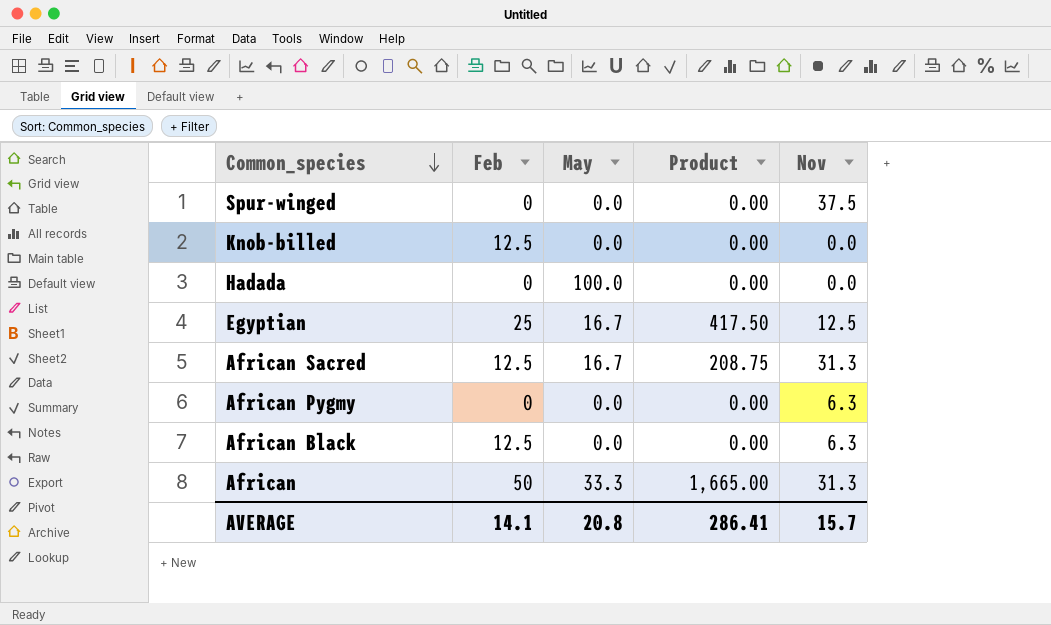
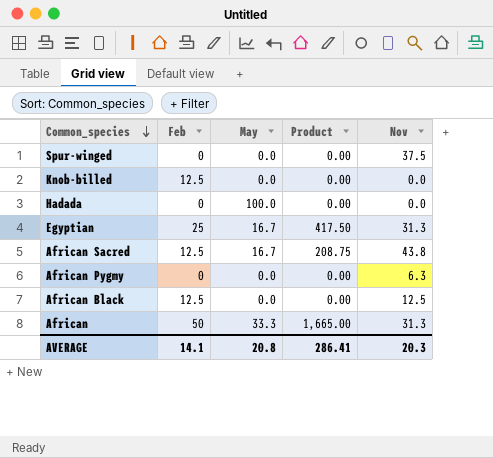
Egyptian | Nov: 12.5 -> 31.3
African Sacred | Nov: 31.3 -> 43.8
African Black | Nov: 6.3 -> 12.5
AVERAGE | Nov: 15.7 -> 20.3

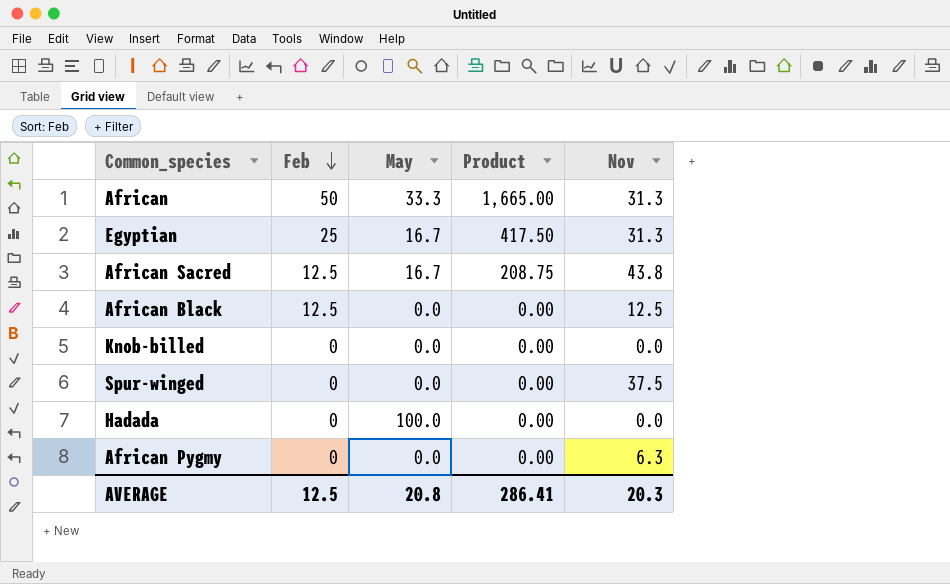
row order: Common_species descending -> Feb descending
Knob-billed | Feb: 12.5 -> 0
AVERAGE | Feb: 14.1 -> 12.5

